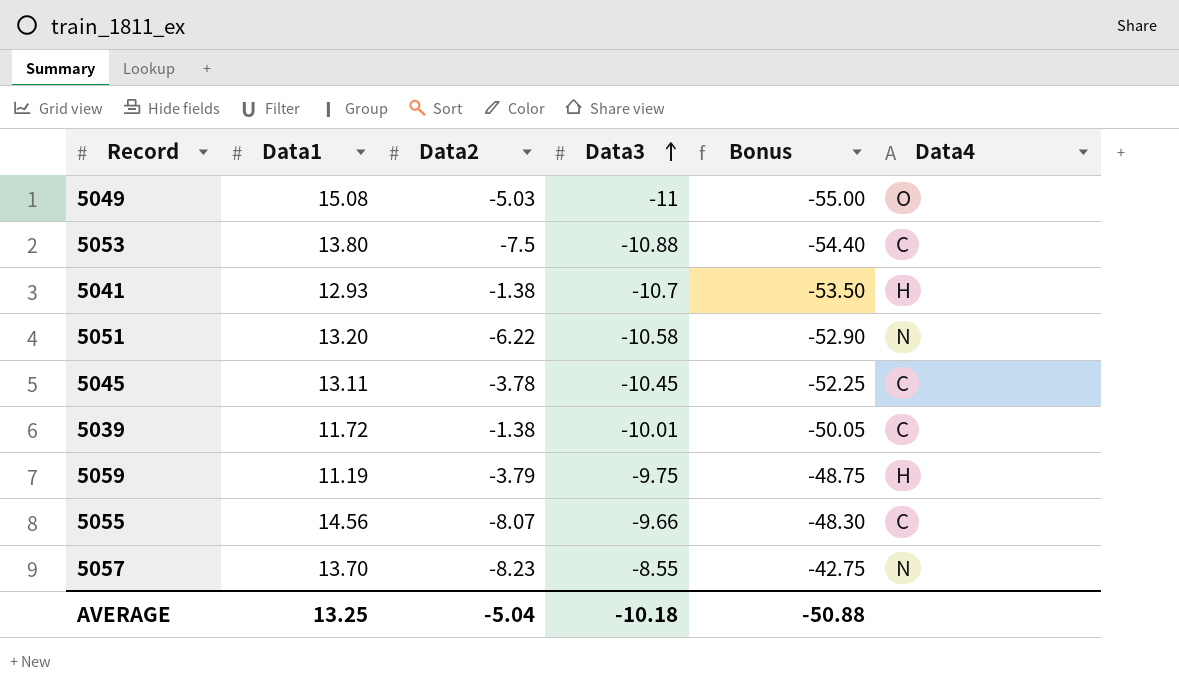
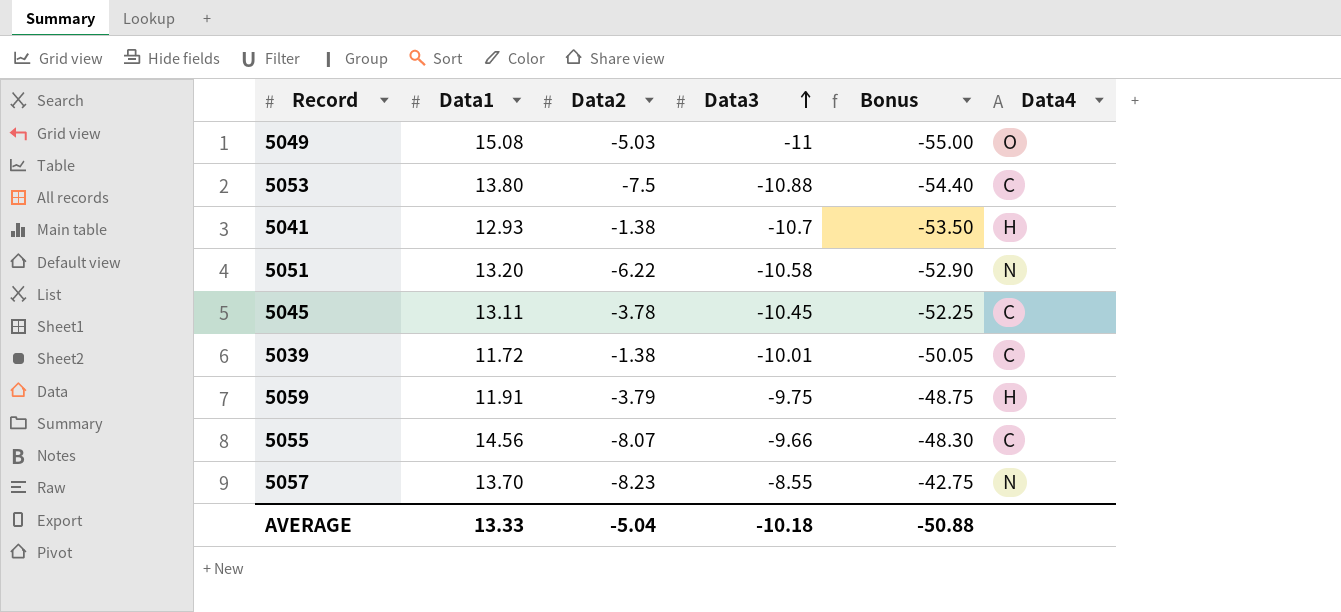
5059 | Data1: 11.19 -> 11.91
AVERAGE | Data1: 13.25 -> 13.33

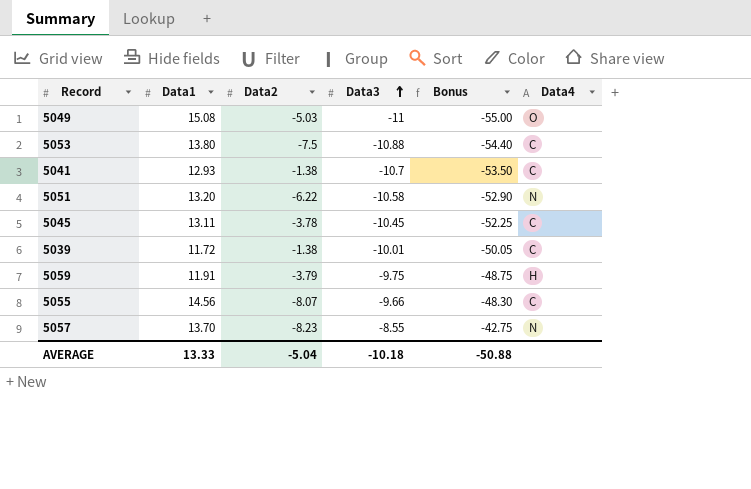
5041 | Data4: H -> C

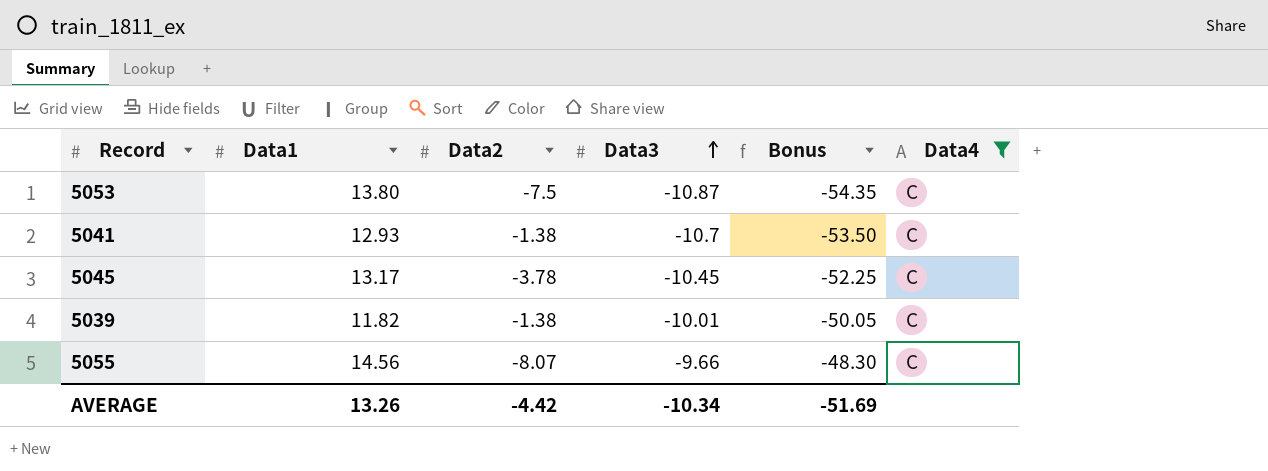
filter: none -> Data4 = C
5053 | Data3: -10.88 -> -10.87
5053 | Bonus: -54.40 -> -54.35
5045 | Data1: 13.11 -> 13.17
5039 | Data1: 11.72 -> 11.82
AVERAGE | Data1: 13.33 -> 13.26
AVERAGE | Data2: -5.04 -> -4.42
AVERAGE | Data3: -10.18 -> -10.34
AVERAGE | Bonus: -50.88 -> -51.69

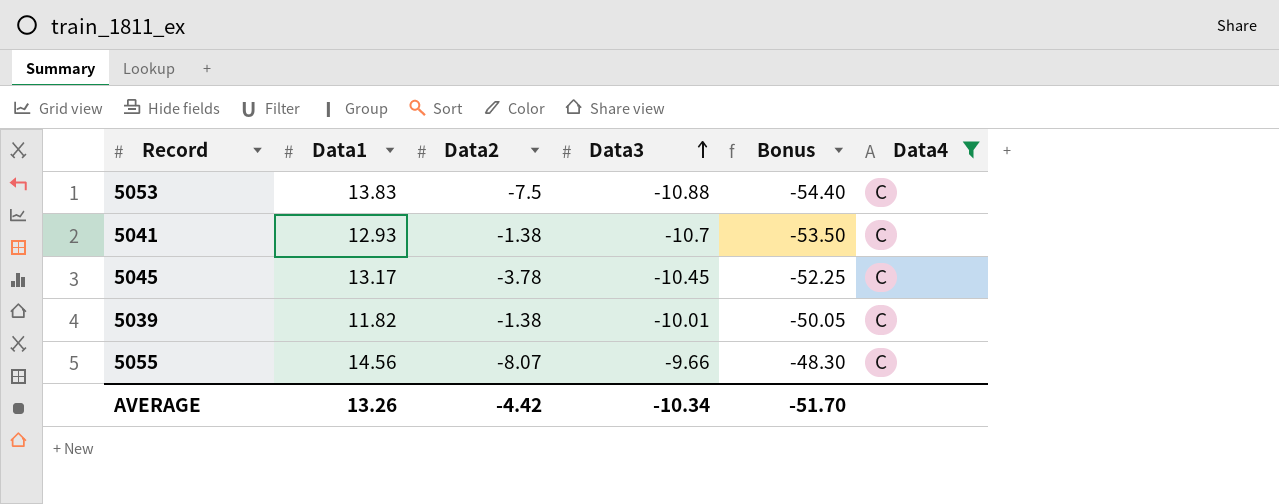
5053 | Data1: 13.80 -> 13.83
5053 | Data3: -10.87 -> -10.88
5053 | Bonus: -54.35 -> -54.40
AVERAGE | Bonus: -51.69 -> -51.70

